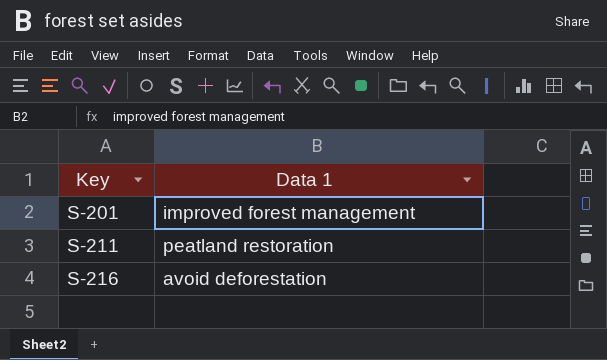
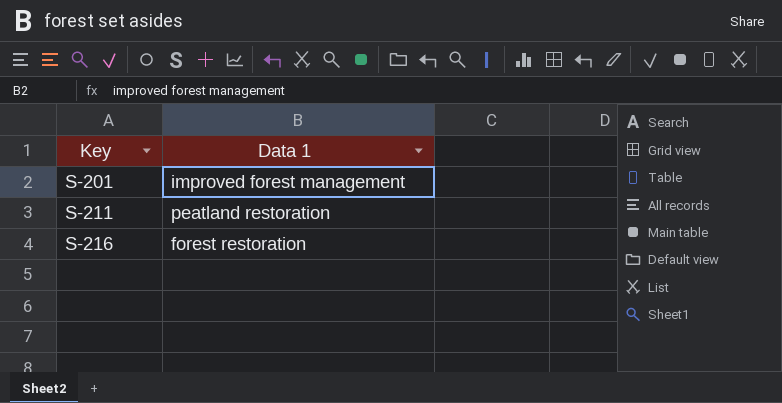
S-216 | Data 1: avoid deforestation -> forest restoration

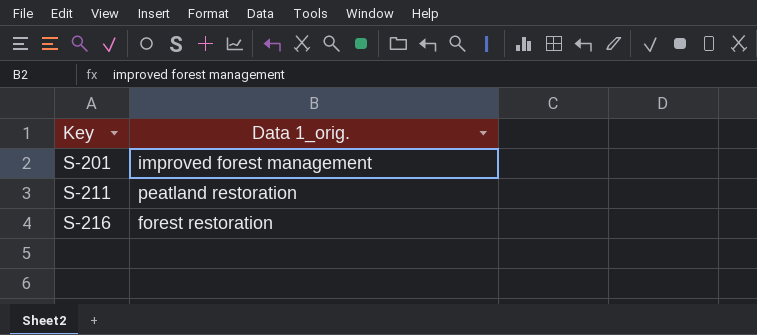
column name: Data 1 -> Data 1_orig.

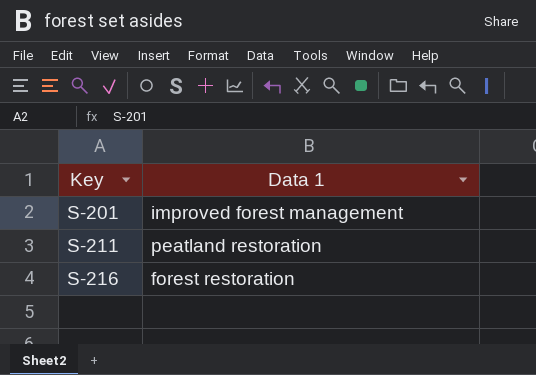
column name: Data 1_orig. -> Data 1

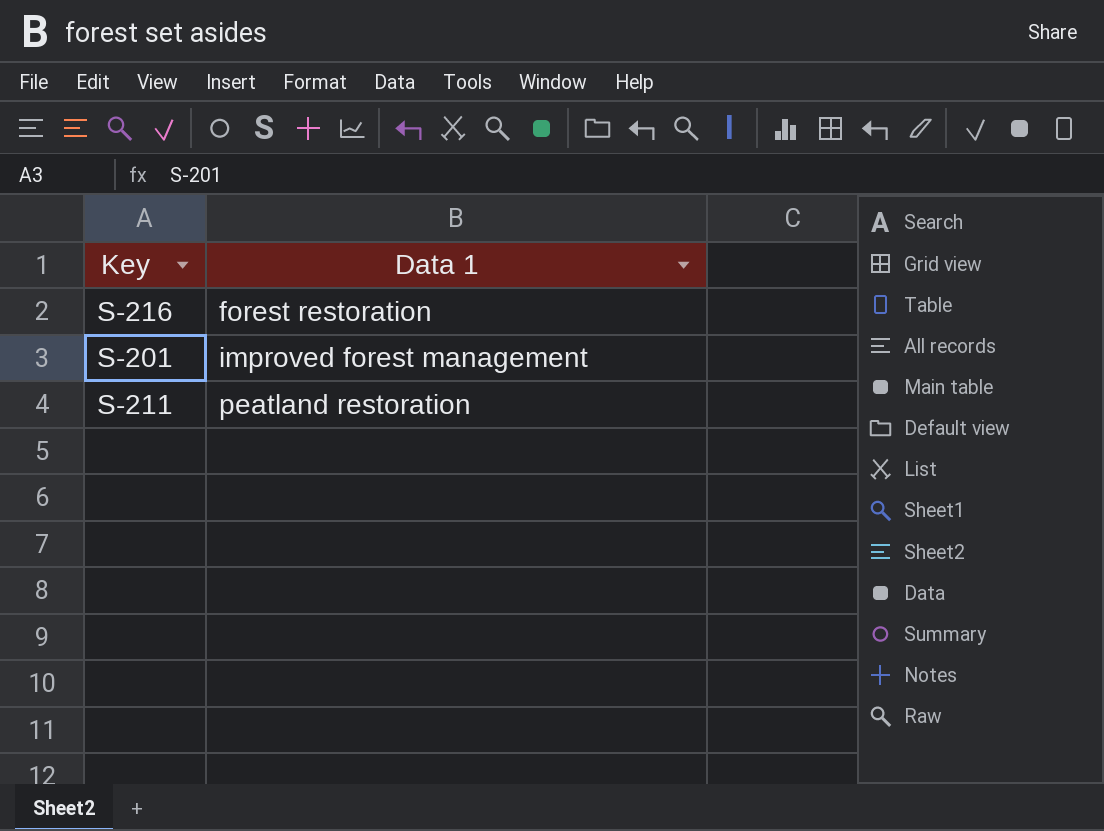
row order: Key ascending -> Data 1 ascending

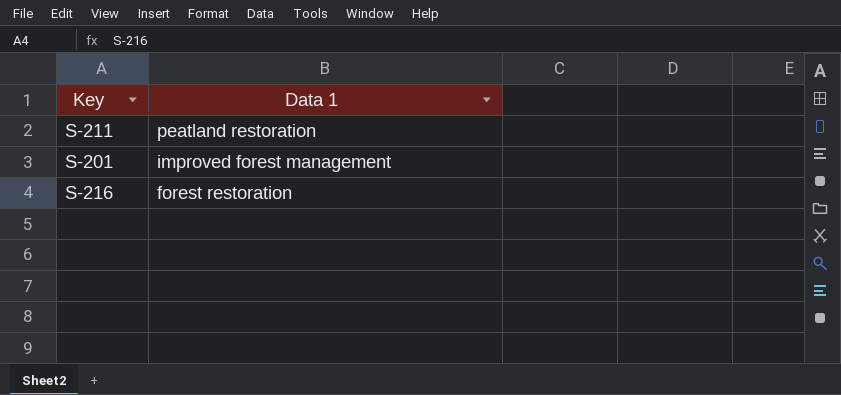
row order: Data 1 ascending -> Data 1 descending

